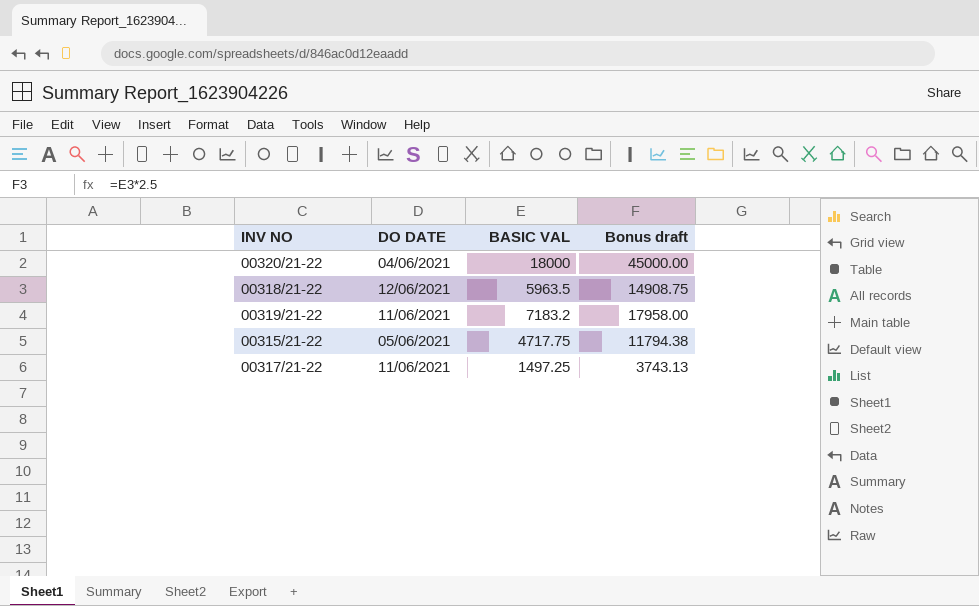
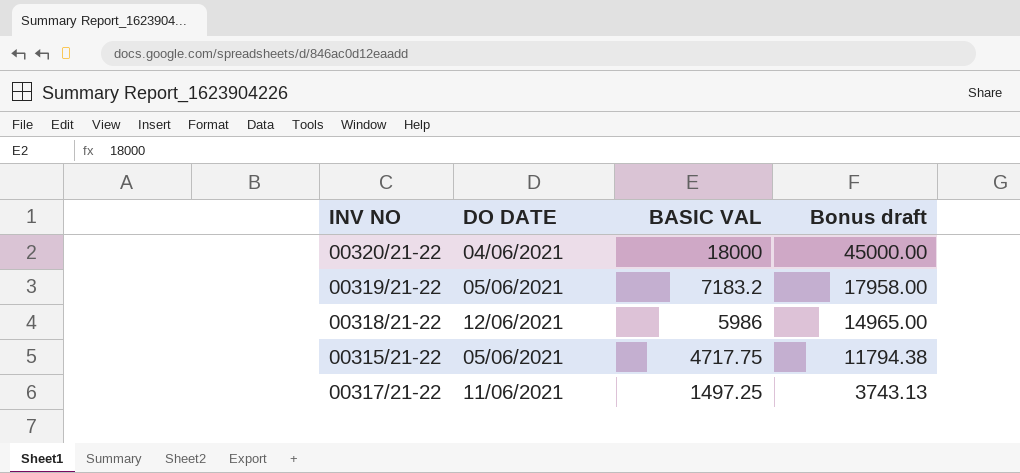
row order: none -> BASIC VAL descending
00319/21-22 | DO DATE: 11/06/2021 -> 05/06/2021
00318/21-22 | BASIC VAL: 5963.5 -> 5986
00318/21-22 | Bonus draft: 14908.75 -> 14965.00

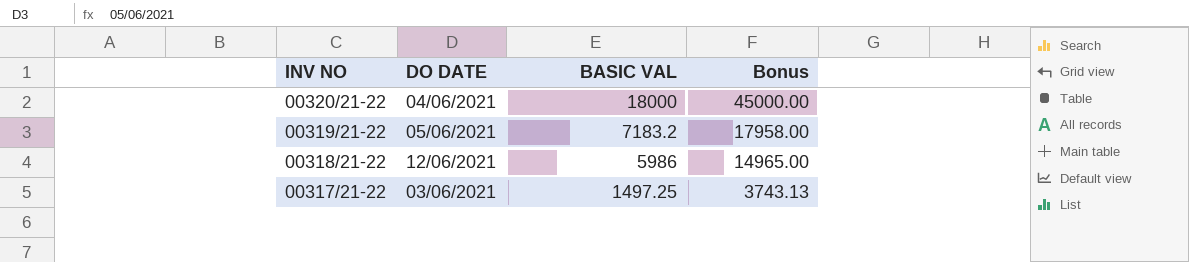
column name: Bonus draft -> Bonus
row 00315/21-22: 05/06/2021 | 4717.75 | 11794.38 -> none
00317/21-22 | DO DATE: 11/06/2021 -> 03/06/2021

